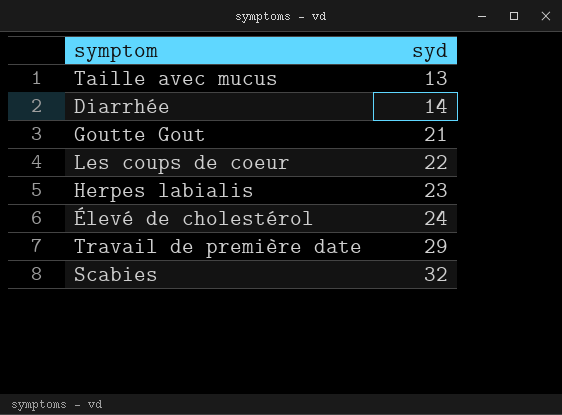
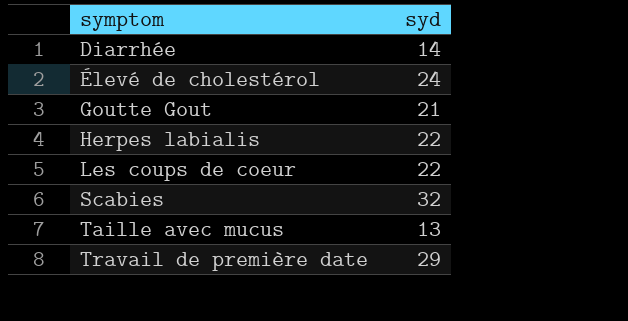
row order: syd ascending -> symptom ascending
Herpes labialis | syd: 23 -> 22

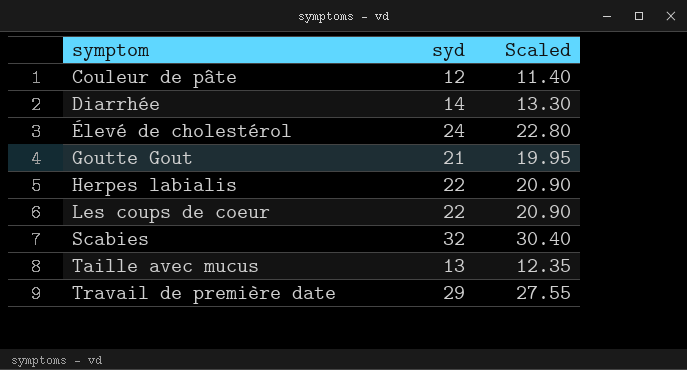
column Scaled | formula: none -> [syd] * 0.95
row Couleur de pâte: none -> 12 | 11.40

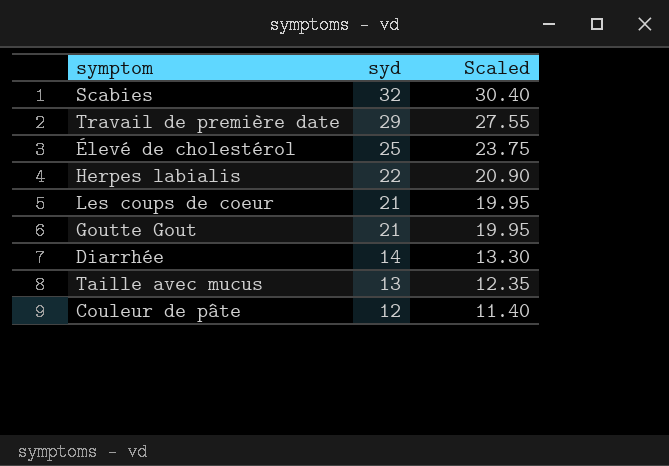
row order: symptom ascending -> syd descending
Élevé de cholestérol | syd: 24 -> 25
Élevé de cholestérol | Scaled: 22.80 -> 23.75
Les coups de coeur | syd: 22 -> 21
Les coups de coeur | Scaled: 20.90 -> 19.95

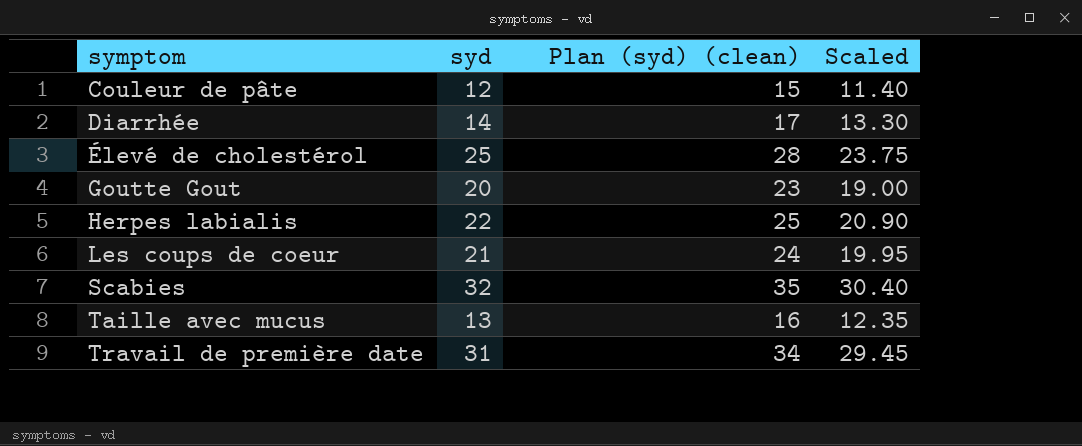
row order: syd descending -> symptom ascending
column Plan (syd) (clean) | formula: none -> [syd] + 3
Goutte Gout | syd: 21 -> 20
Goutte Gout | Scaled: 19.95 -> 19.00
Travail de première date | syd: 29 -> 31
Travail de première date | Scaled: 27.55 -> 29.45

